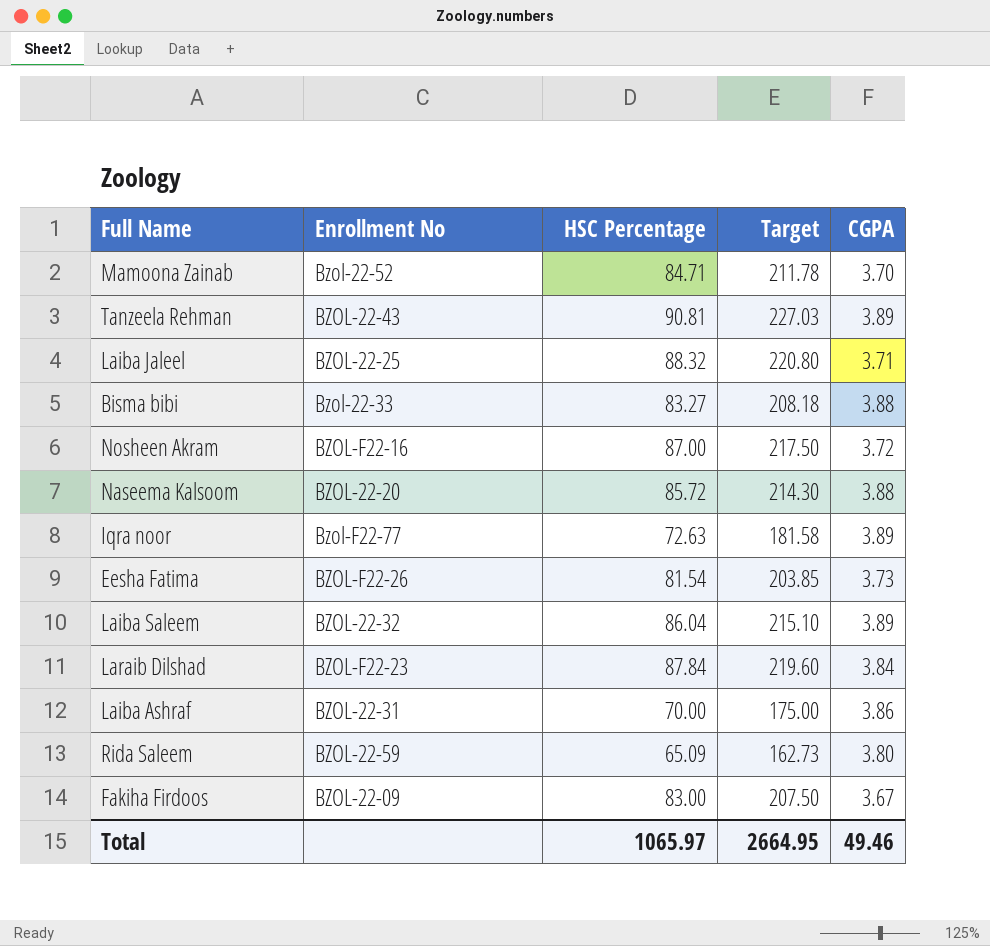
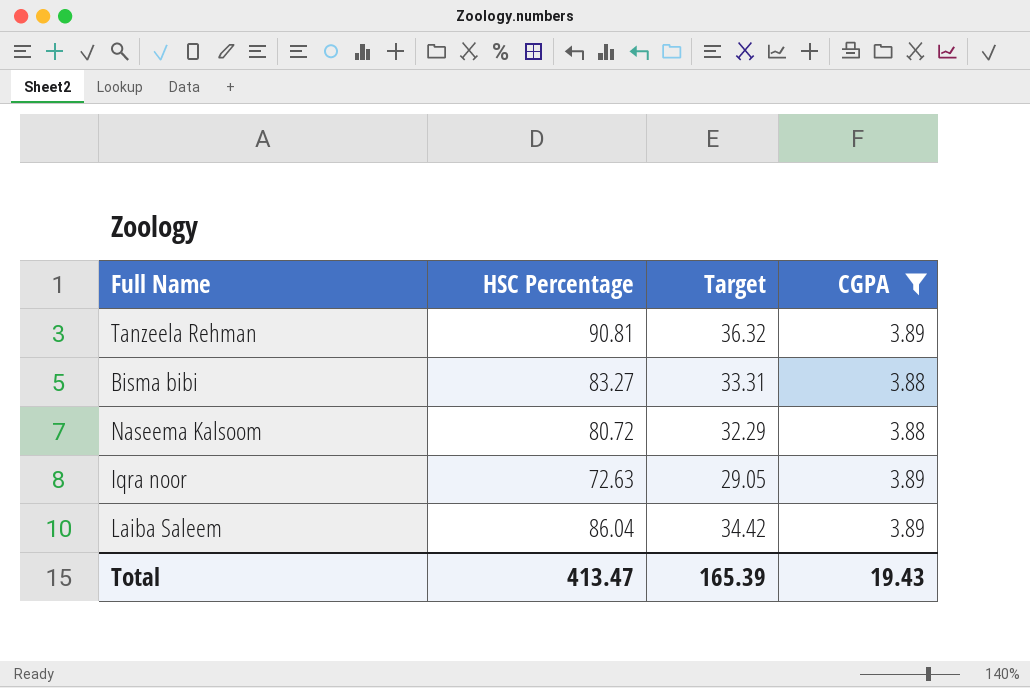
filter: none -> CGPA >= 3.88
column Enrollment No | position: 2 -> none
column Target | formula: [HSC Percentage] * 2.5 -> [HSC Percentage] * 0.4
Naseema Kalsoom | HSC Percentage: 85.72 -> 80.72
Total | HSC Percentage: 1065.97 -> 413.47
Total | Target: 2664.95 -> 165.39
Total | CGPA: 49.46 -> 19.43

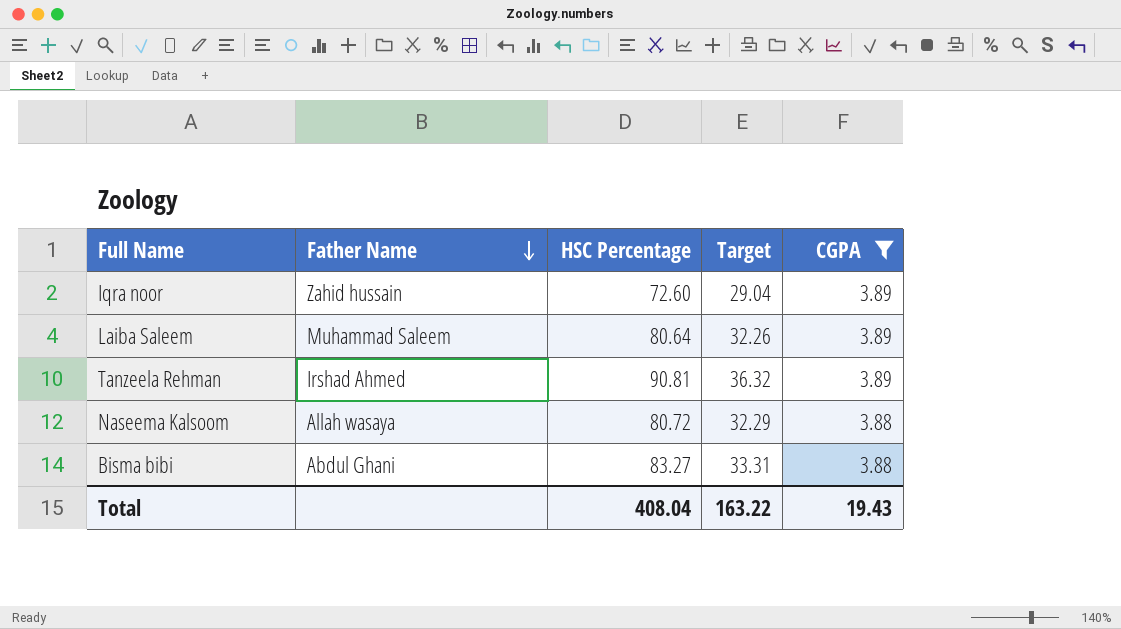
row order: none -> Father Name descending
column Father Name | position: none -> 2
Iqra noor | HSC Percentage: 72.63 -> 72.60
Iqra noor | Target: 29.05 -> 29.04
Laiba Saleem | HSC Percentage: 86.04 -> 80.64
Laiba Saleem | Target: 34.42 -> 32.26
Total | HSC Percentage: 413.47 -> 408.04
Total | Target: 165.39 -> 163.22

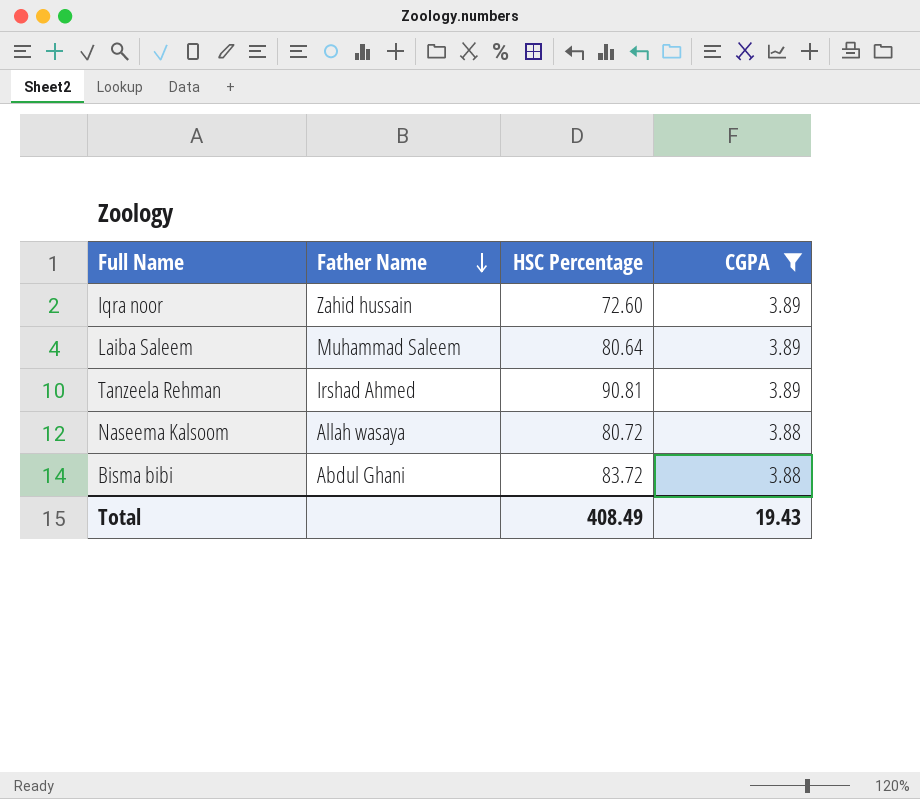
column Target | formula: [HSC Percentage] * 0.4 -> none
Bisma bibi | HSC Percentage: 83.27 -> 83.72
Total | HSC Percentage: 408.04 -> 408.49

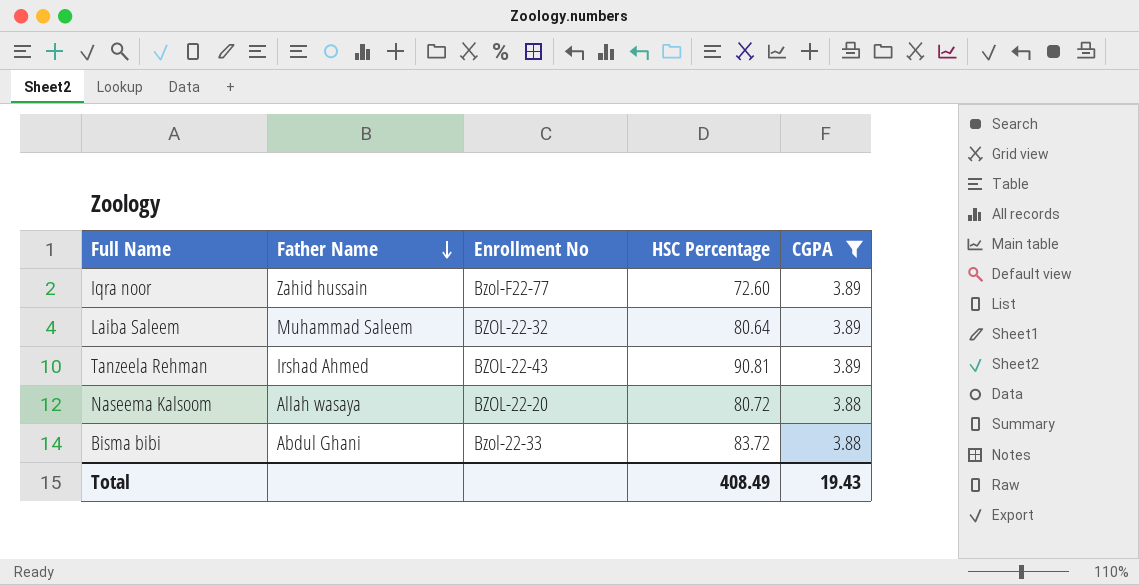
column Enrollment No | position: none -> 3

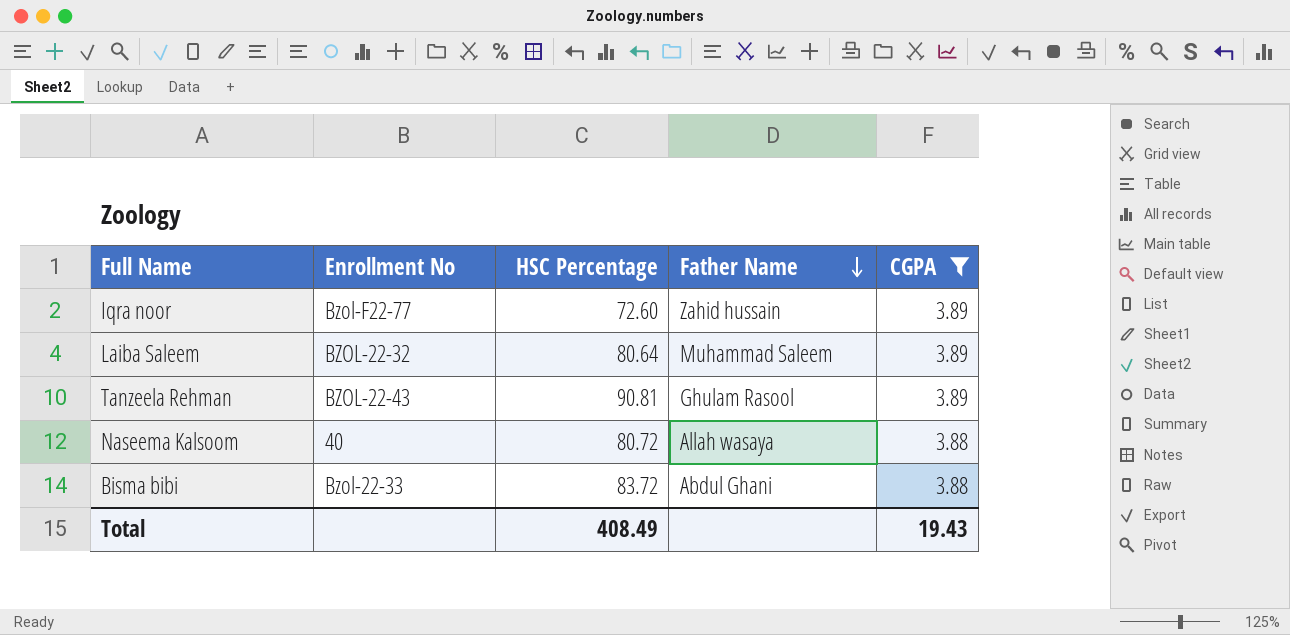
column Father Name | position: 2 -> 4
Tanzeela Rehman | Father Name: Irshad Ahmed -> Ghulam Rasool
Naseema Kalsoom | Enrollment No: BZOL-22-20 -> 40

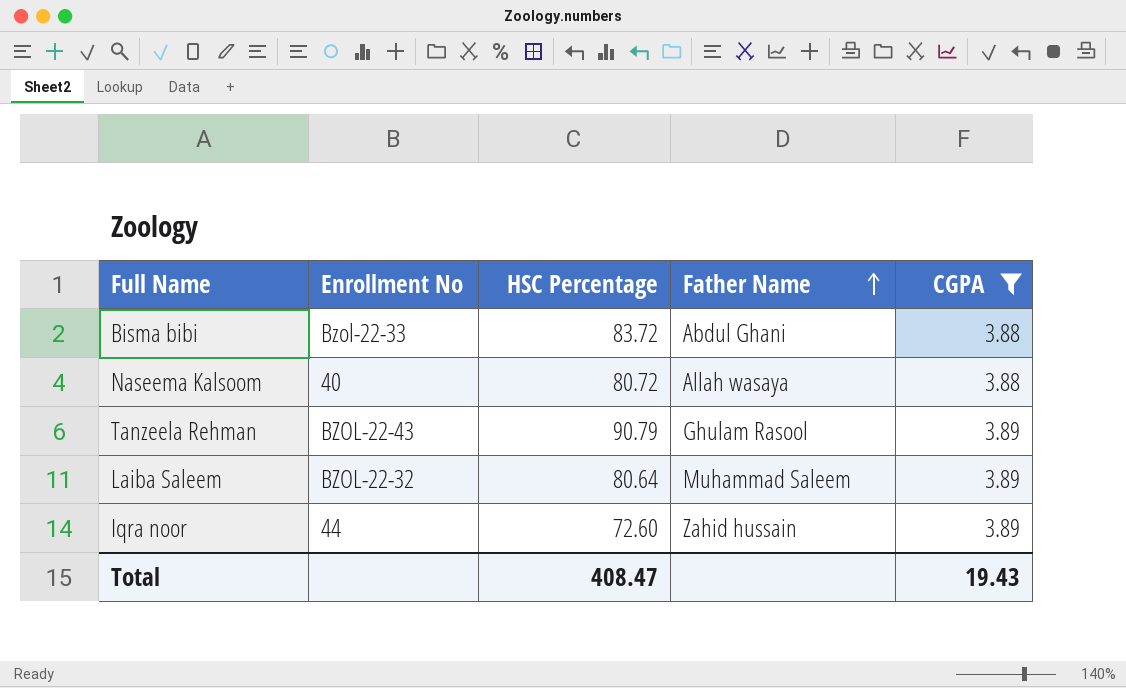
row order: Father Name descending -> Father Name ascending
Tanzeela Rehman | HSC Percentage: 90.81 -> 90.79
Iqra noor | Enrollment No: Bzol-F22-77 -> 44
Total | HSC Percentage: 408.49 -> 408.47

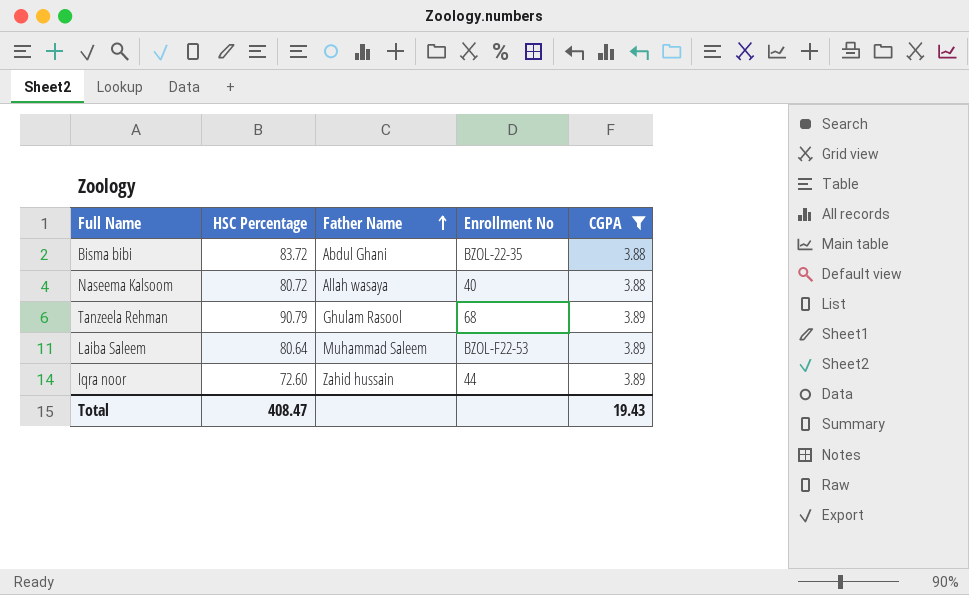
column Enrollment No | position: 2 -> 4
Bisma bibi | Enrollment No: Bzol-22-33 -> BZOL-22-35
Tanzeela Rehman | Enrollment No: BZOL-22-43 -> 68
Laiba Saleem | Enrollment No: BZOL-22-32 -> BZOL-F22-53

